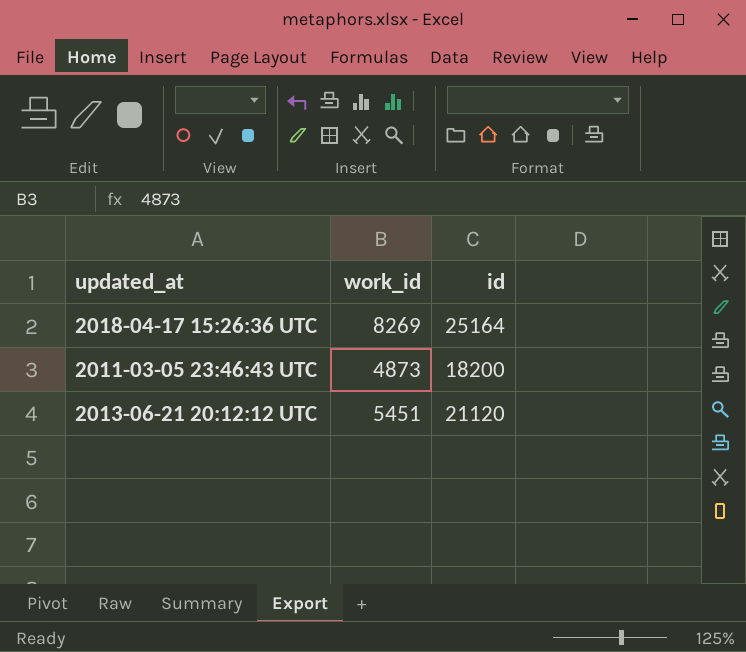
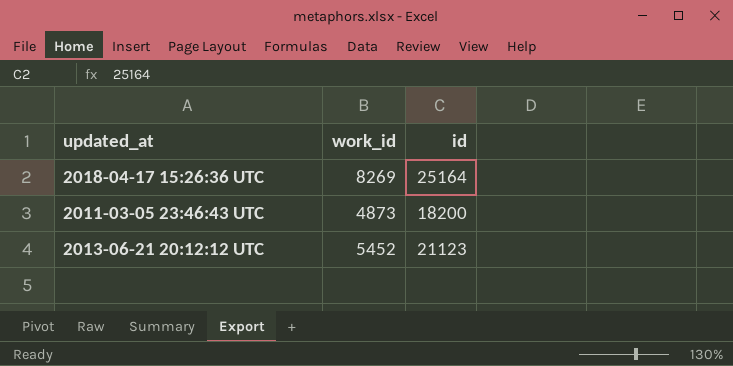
2013-06-21 20:12:12 UTC | work_id: 5451 -> 5452
2013-06-21 20:12:12 UTC | id: 21120 -> 21123

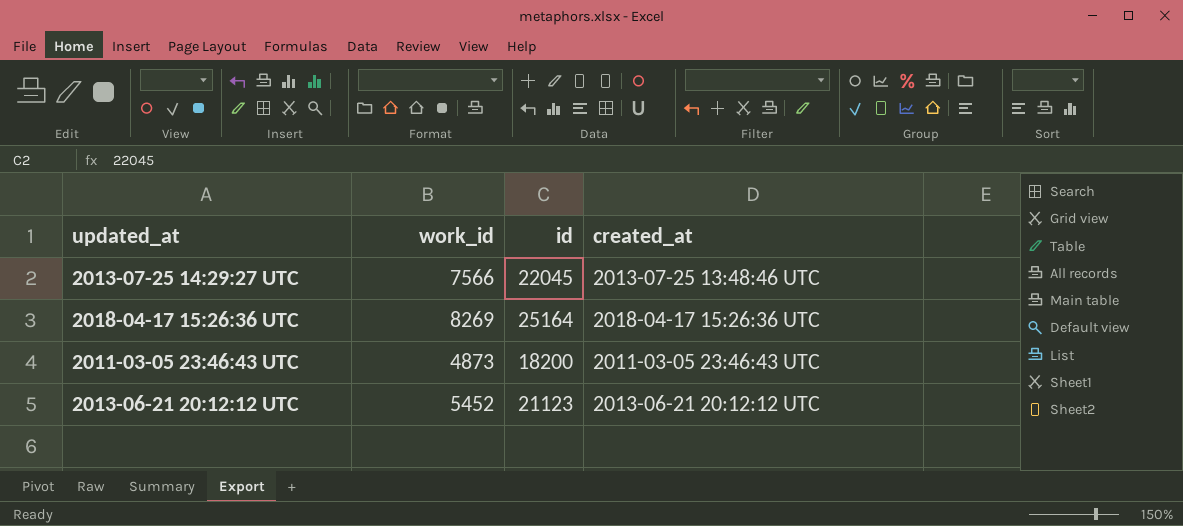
column created_at | position: none -> 4
row 2013-07-25 14:29:27 UTC: none -> 7566 | 22045 | 2013-07-25 13:48:46 UTC

